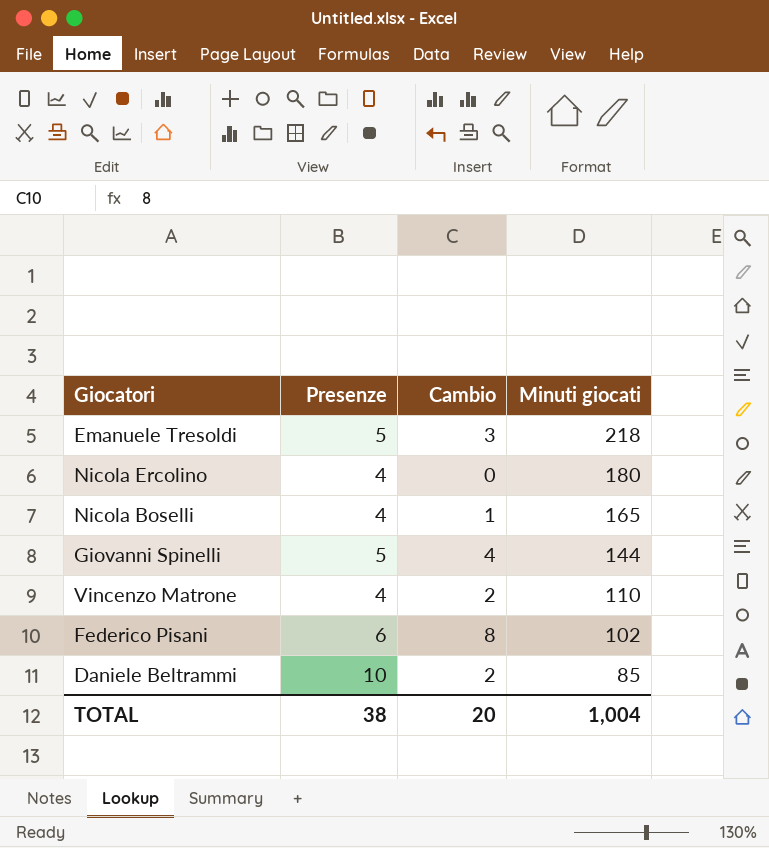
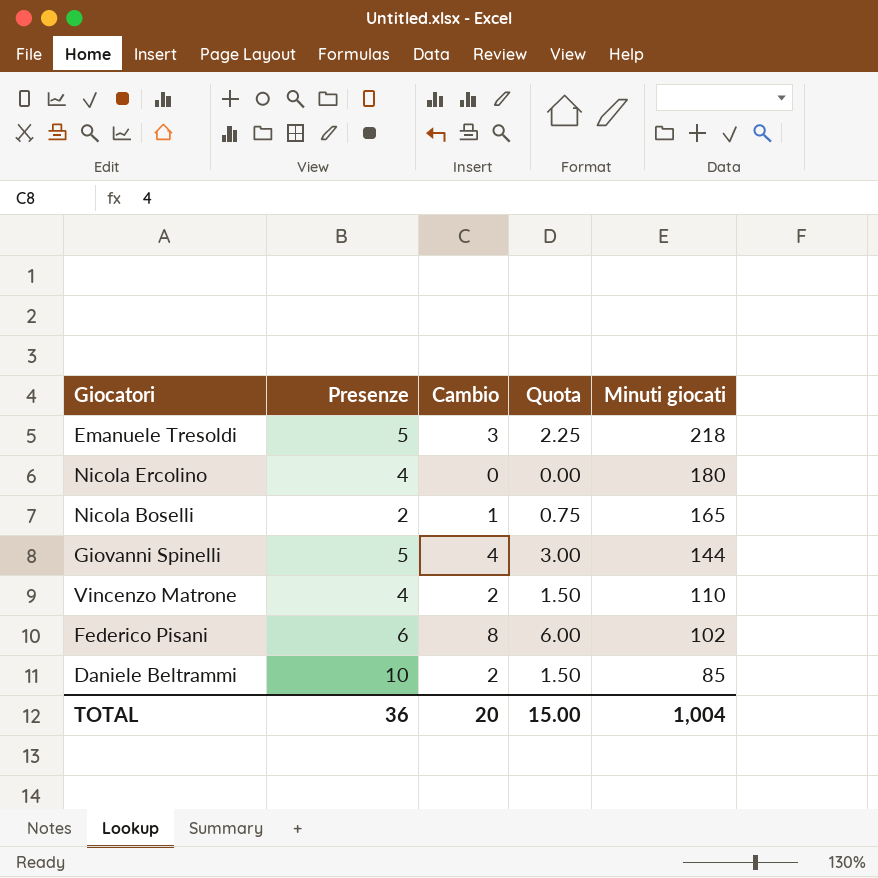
column Quota | formula: none -> [Cambio] * 0.75
Nicola Boselli | Presenze: 4 -> 2
TOTAL | Presenze: 38 -> 36

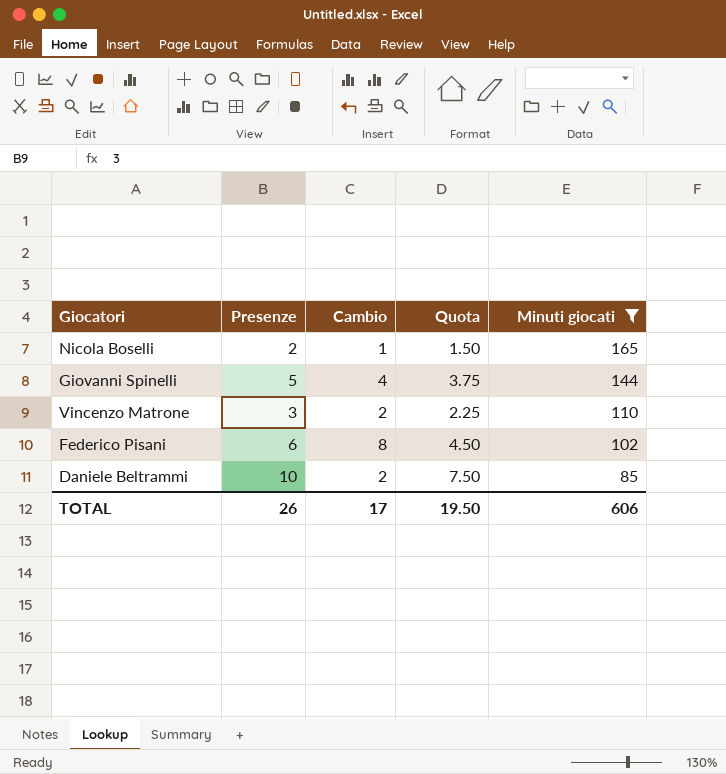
filter: none -> Minuti giocati <= 165
column Quota | formula: [Cambio] * 0.75 -> [Presenze] * 0.75
Vincenzo Matrone | Presenze: 4 -> 3
TOTAL | Presenze: 36 -> 26
TOTAL | Cambio: 20 -> 17
TOTAL | Quota: 15.00 -> 19.50
TOTAL | Minuti giocati: 1,004 -> 606

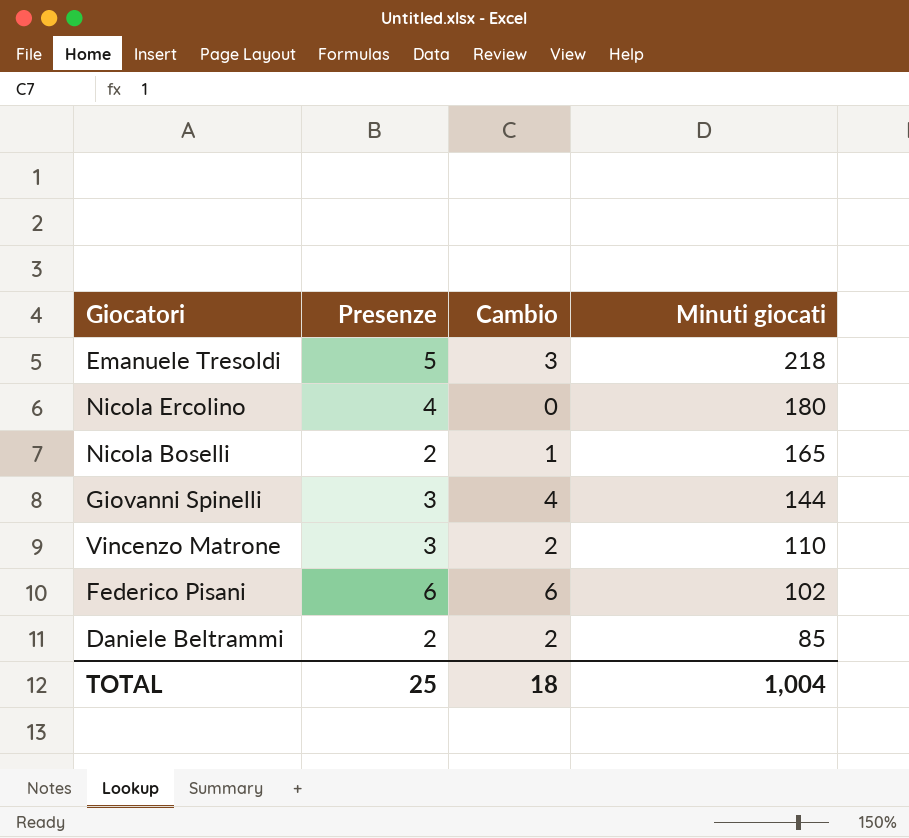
filter: Minuti giocati <= 165 -> none
column Quota | formula: [Presenze] * 0.75 -> none
Giovanni Spinelli | Presenze: 5 -> 3
Federico Pisani | Cambio: 8 -> 6
Daniele Beltrammi | Presenze: 10 -> 2
TOTAL | Presenze: 26 -> 25
TOTAL | Cambio: 17 -> 18
TOTAL | Minuti giocati: 606 -> 1,004

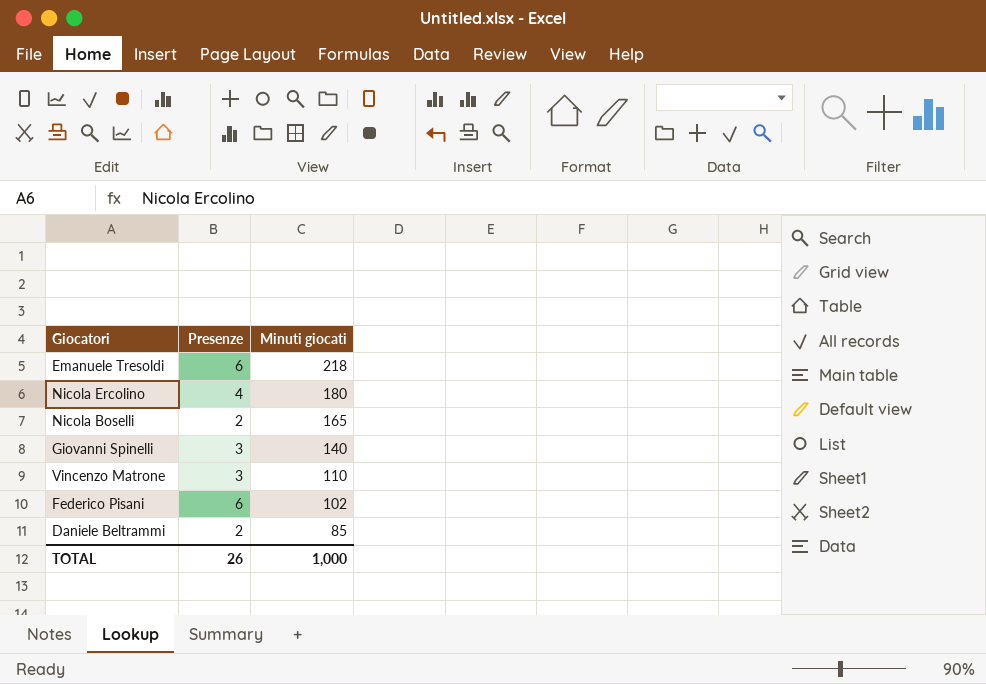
column Cambio | position: 3 -> none
Emanuele Tresoldi | Presenze: 5 -> 6
Giovanni Spinelli | Minuti giocati: 144 -> 140
TOTAL | Presenze: 25 -> 26
TOTAL | Minuti giocati: 1,004 -> 1,000

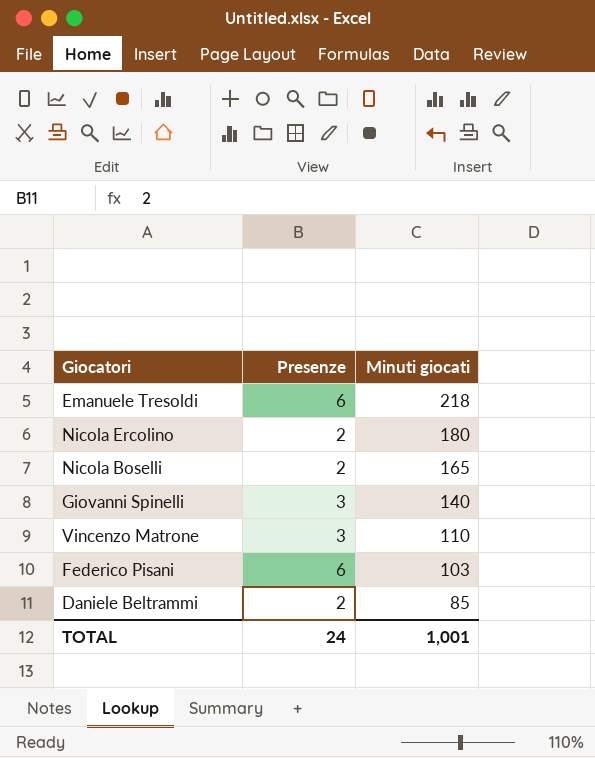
Nicola Ercolino | Presenze: 4 -> 2
Federico Pisani | Minuti giocati: 102 -> 103
TOTAL | Presenze: 26 -> 24
TOTAL | Minuti giocati: 1,000 -> 1,001

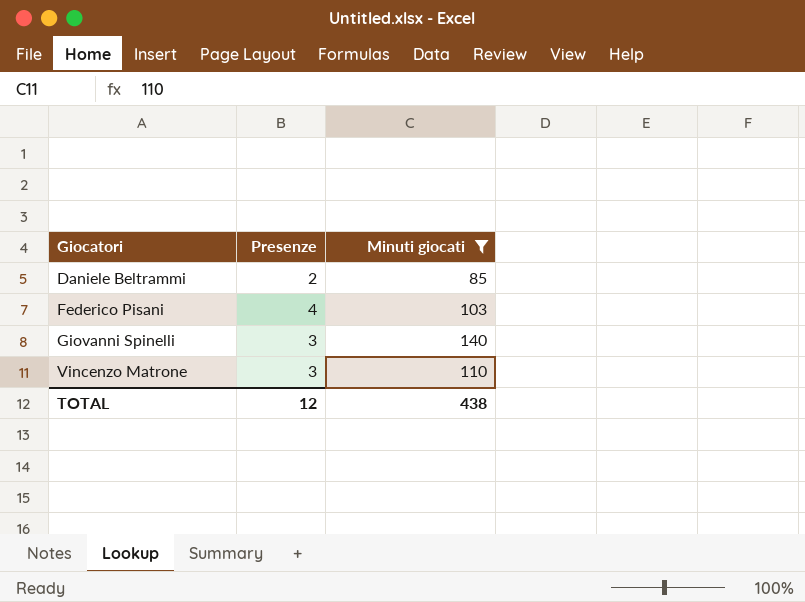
filter: none -> Minuti giocati <= 140
row order: Minuti giocati descending -> Giocatori ascending
Federico Pisani | Presenze: 6 -> 4
TOTAL | Presenze: 24 -> 12
TOTAL | Minuti giocati: 1,001 -> 438

